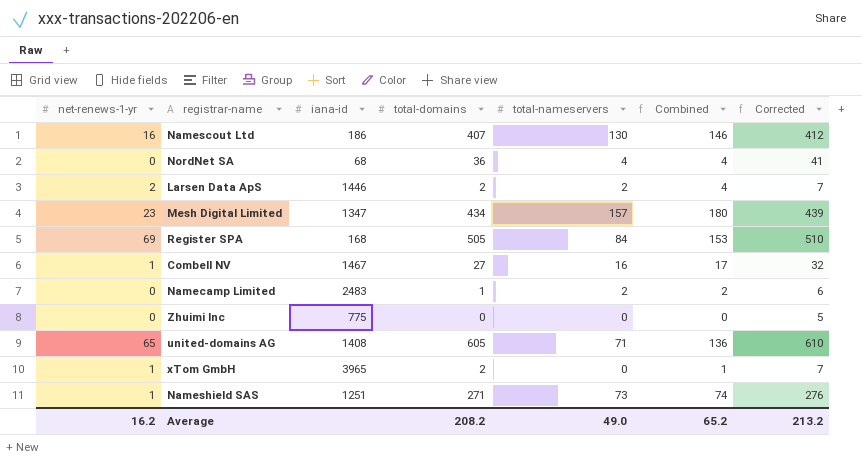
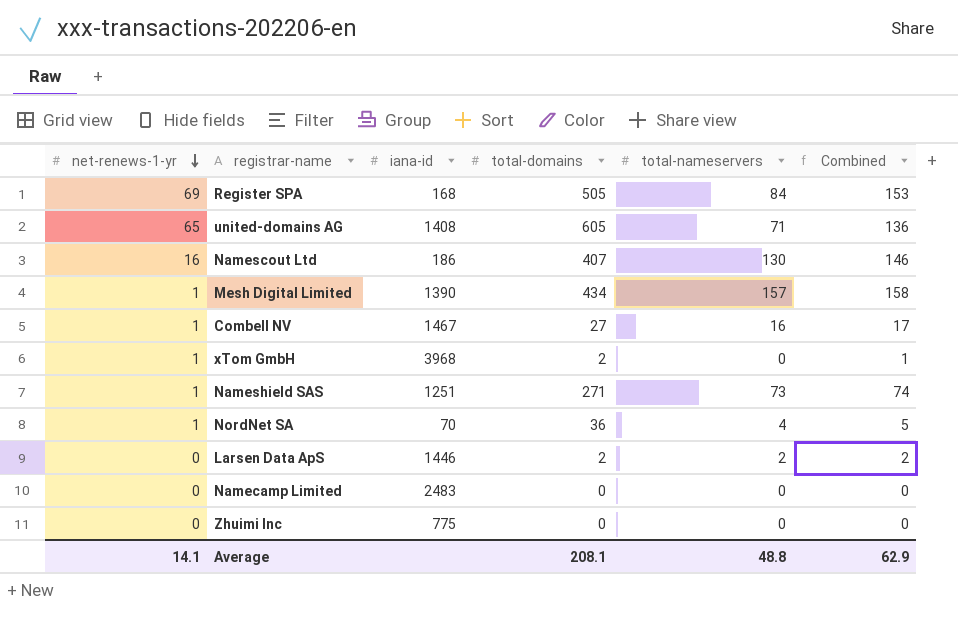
row order: none -> net-renews-1-yr descending
column Corrected | formula: [total-domains] + 5 -> none
Mesh Digital Limited | net-renews-1-yr: 23 -> 1
Mesh Digital Limited | iana-id: 1347 -> 1390
Mesh Digital Limited | Combined: 180 -> 158
xTom GmbH | iana-id: 3965 -> 3968
NordNet SA | net-renews-1-yr: 0 -> 1
NordNet SA | iana-id: 68 -> 70
NordNet SA | Combined: 4 -> 5
Larsen Data ApS | net-renews-1-yr: 2 -> 0
Larsen Data ApS | Combined: 4 -> 2
Namecamp Limited | total-domains: 1 -> 0
Namecamp Limited | total-nameservers: 2 -> 0
Namecamp Limited | Combined: 2 -> 0
Average | net-renews-1-yr: 16.2 -> 14.1
Average | total-domains: 208.2 -> 208.1
Average | total-nameservers: 49.0 -> 48.8
Average | Combined: 65.2 -> 62.9

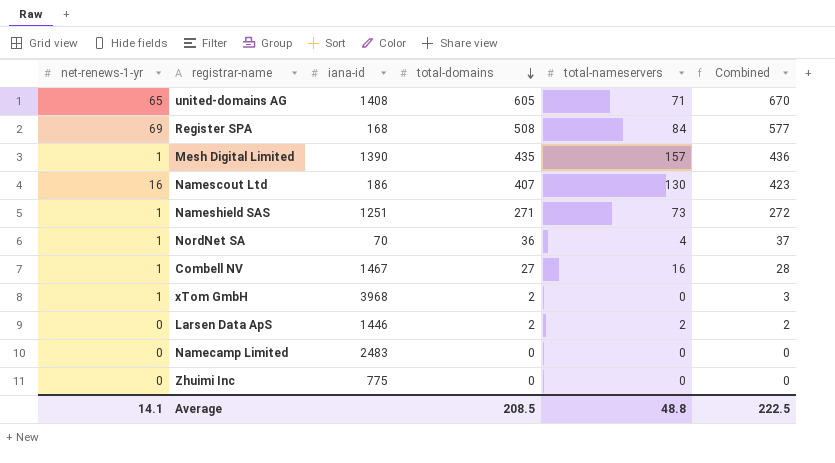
row order: net-renews-1-yr descending -> total-domains descending
column Combined | formula: [net-renews-1-yr] + [total-nameservers] -> [net-renews-1-yr] + [total-domains]
Register SPA | total-domains: 505 -> 508
Mesh Digital Limited | total-domains: 434 -> 435
Average | total-domains: 208.1 -> 208.5
Average | Combined: 62.9 -> 222.5

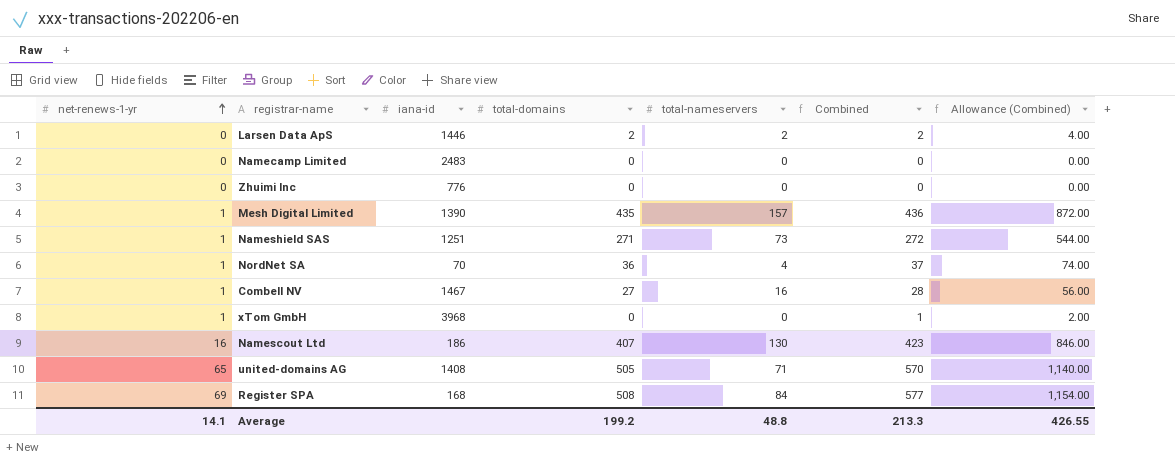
row order: total-domains descending -> net-renews-1-yr ascending
column Allowance (Combined) | formula: none -> [Combined] * 2
Zhuimi Inc | iana-id: 775 -> 776
xTom GmbH | total-domains: 2 -> 0
xTom GmbH | Combined: 3 -> 1
united-domains AG | total-domains: 605 -> 505
united-domains AG | Combined: 670 -> 570
Average | total-domains: 208.5 -> 199.2
Average | Combined: 222.5 -> 213.3

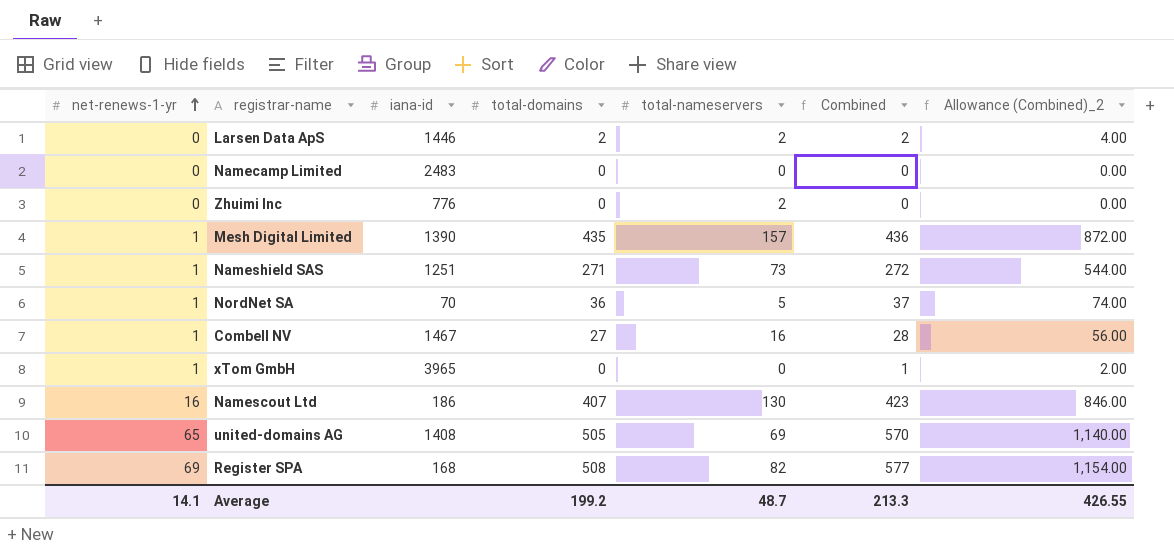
column name: Allowance (Combined) -> Allowance (Combined)_2
Zhuimi Inc | total-nameservers: 0 -> 2
NordNet SA | total-nameservers: 4 -> 5
xTom GmbH | iana-id: 3968 -> 3965
united-domains AG | total-nameservers: 71 -> 69
Register SPA | total-nameservers: 84 -> 82
Average | total-nameservers: 48.8 -> 48.7

